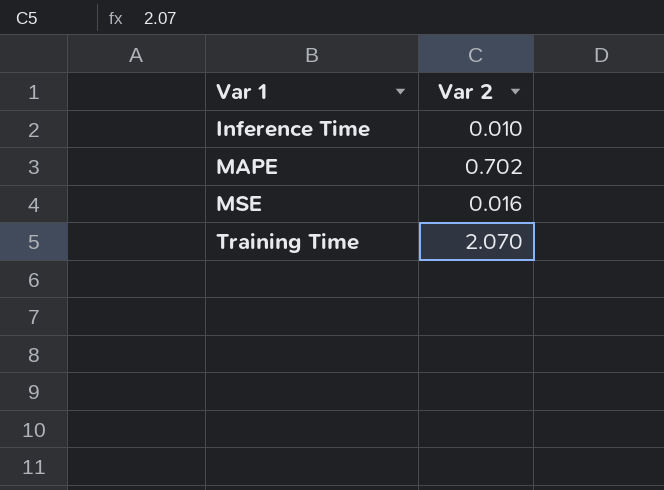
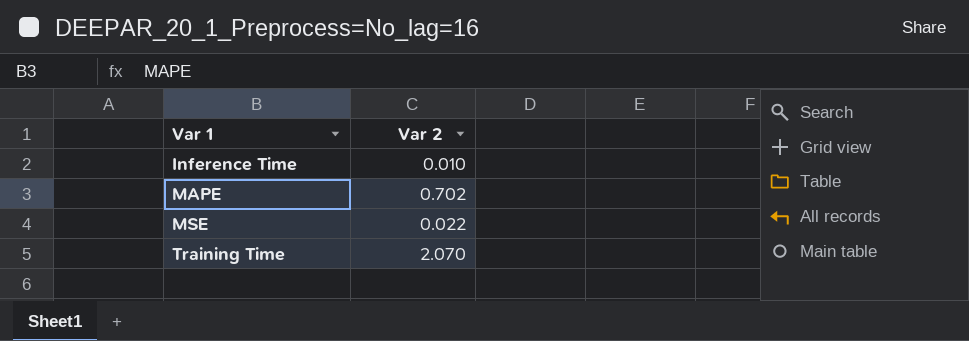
MSE | Var 2: 0.016 -> 0.022

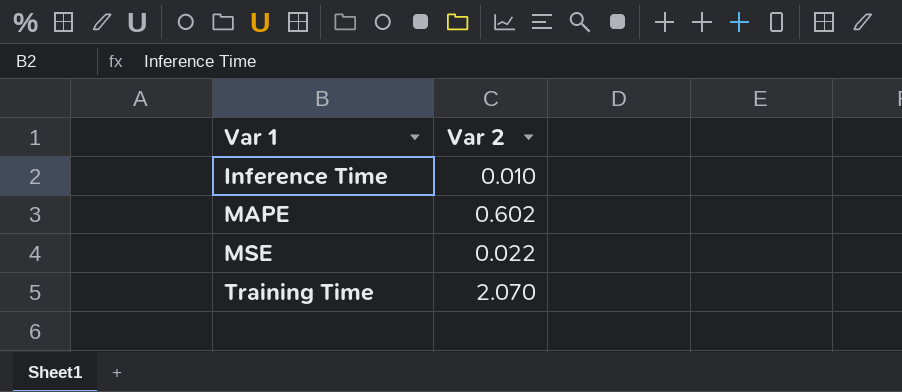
MAPE | Var 2: 0.702 -> 0.602

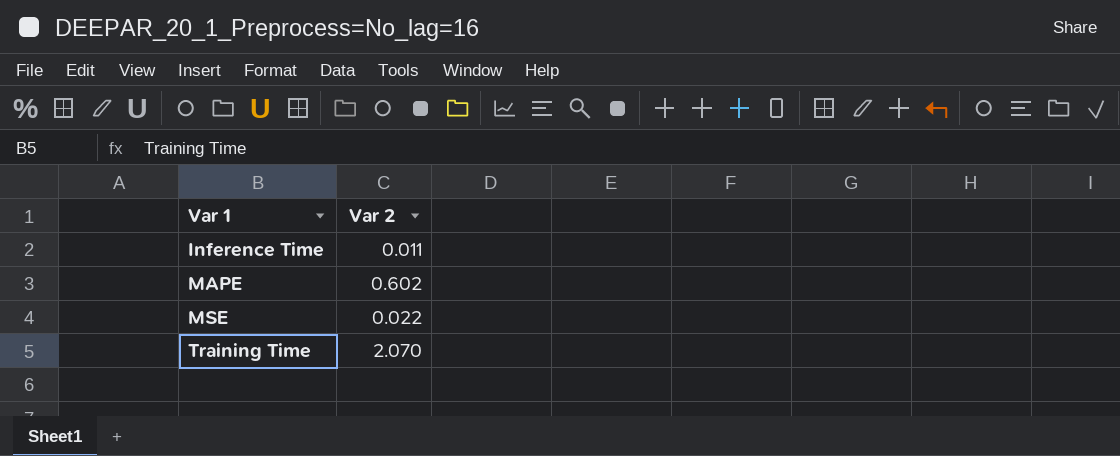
Inference Time | Var 2: 0.010 -> 0.011

